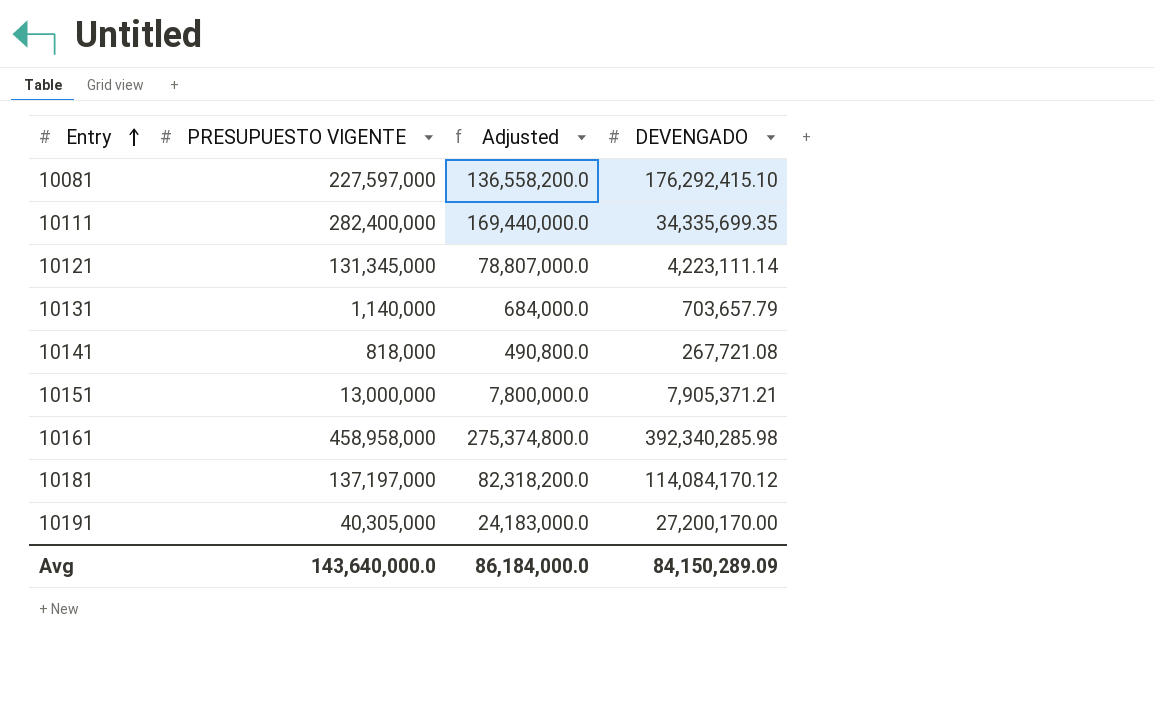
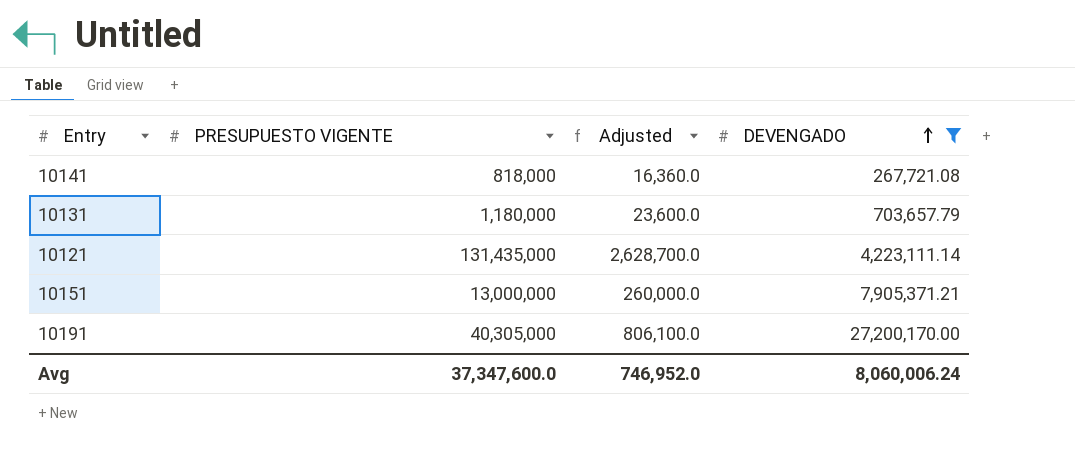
filter: none -> DEVENGADO <= 27,200,170.00
row order: Entry ascending -> DEVENGADO ascending
column Adjusted | formula: [PRESUPUESTO VIGENTE] * 0.6 -> [PRESUPUESTO VIGENTE] * 0.02
10131 | PRESUPUESTO VIGENTE: 1,140,000 -> 1,180,000
10121 | PRESUPUESTO VIGENTE: 131,345,000 -> 131,435,000
Avg | PRESUPUESTO VIGENTE: 143,640,000.0 -> 37,347,600.0
Avg | Adjusted: 86,184,000.0 -> 746,952.0
Avg | DEVENGADO: 84,150,289.09 -> 8,060,006.24

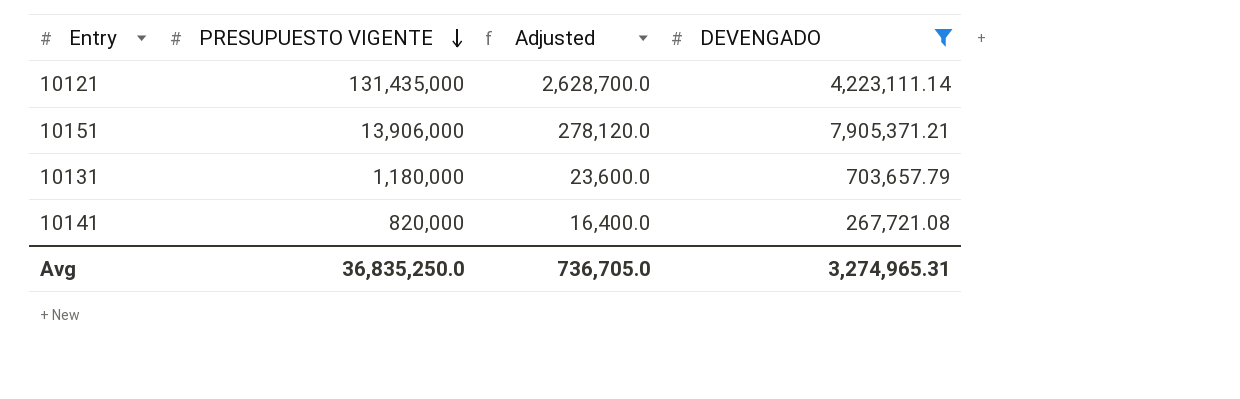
row order: DEVENGADO ascending -> PRESUPUESTO VIGENTE descending
row 10191: 40,305,000 | 806,100.0 | 27,200,170.00 -> none
10151 | PRESUPUESTO VIGENTE: 13,000,000 -> 13,906,000
10151 | Adjusted: 260,000.0 -> 278,120.0
10141 | PRESUPUESTO VIGENTE: 818,000 -> 820,000
10141 | Adjusted: 16,360.0 -> 16,400.0
Avg | PRESUPUESTO VIGENTE: 37,347,600.0 -> 36,835,250.0
Avg | Adjusted: 746,952.0 -> 736,705.0
Avg | DEVENGADO: 8,060,006.24 -> 3,274,965.31

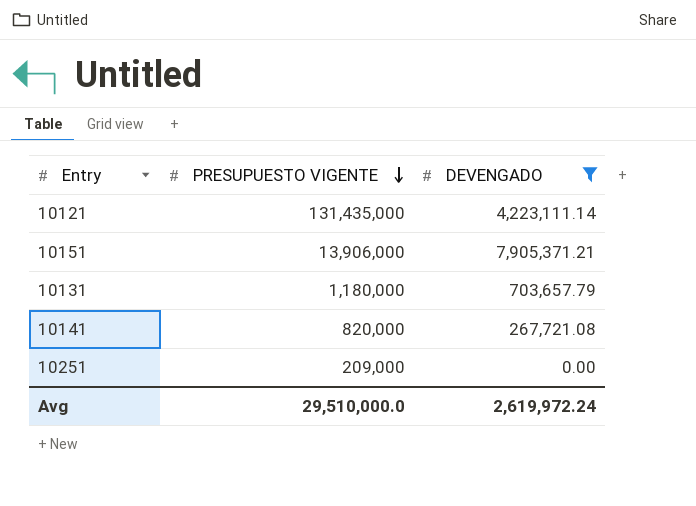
column Adjusted | formula: [PRESUPUESTO VIGENTE] * 0.02 -> none
row 10251: none -> 209,000 | 0.00
Avg | PRESUPUESTO VIGENTE: 36,835,250.0 -> 29,510,000.0
Avg | DEVENGADO: 3,274,965.31 -> 2,619,972.24

